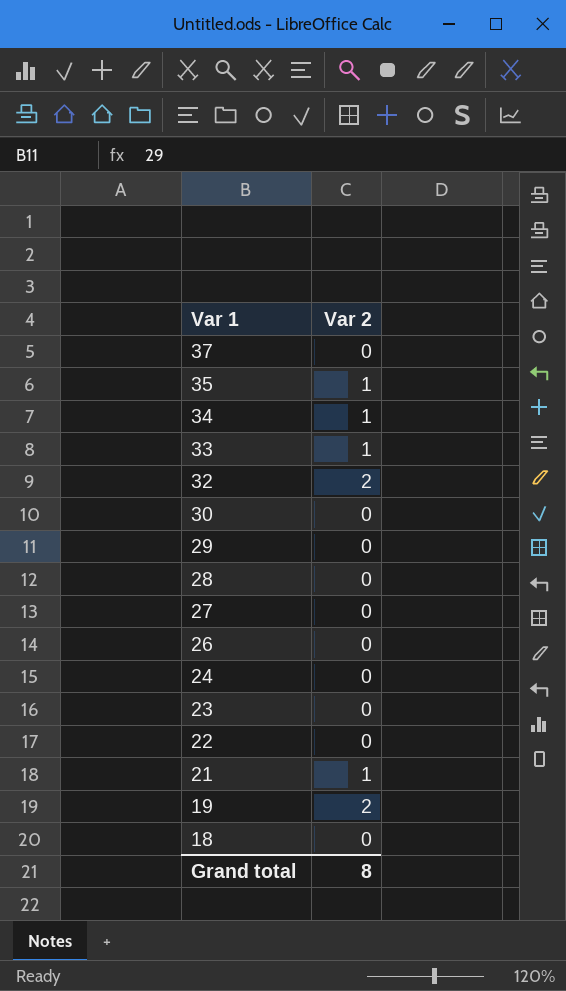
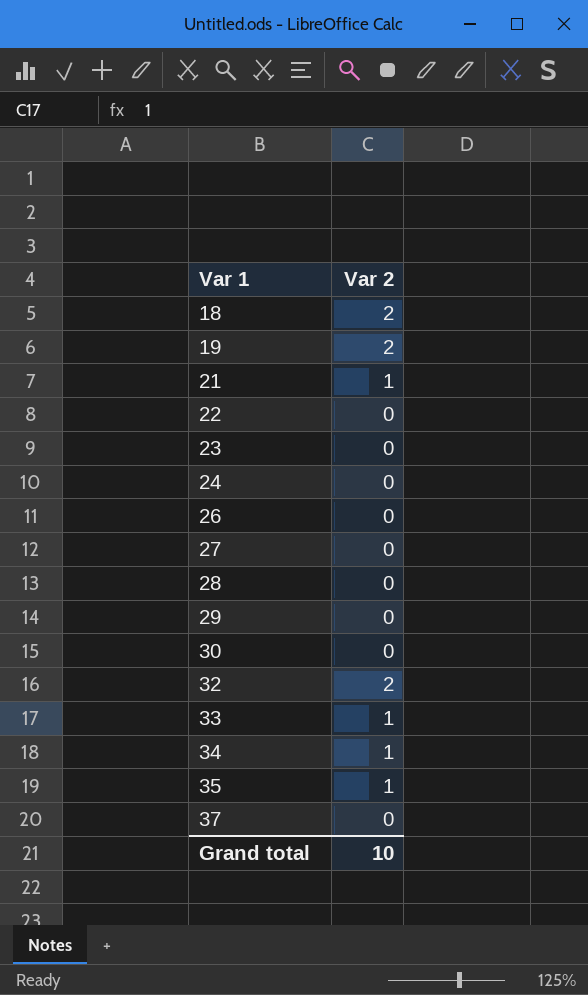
row order: Var 1 descending -> Var 1 ascending
18 | Var 2: 0 -> 2
Grand total | Var 2: 8 -> 10

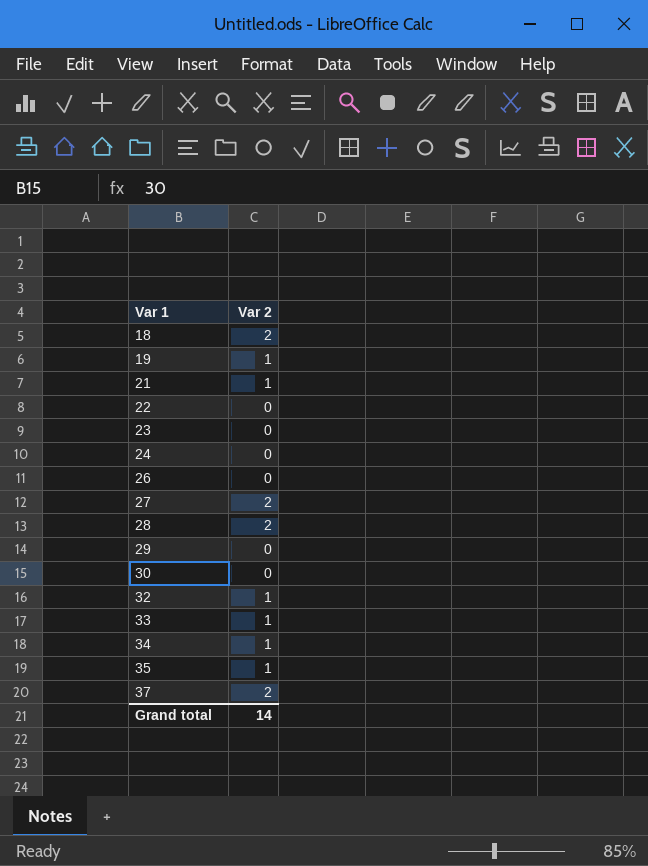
19 | Var 2: 2 -> 1
27 | Var 2: 0 -> 2
28 | Var 2: 0 -> 2
32 | Var 2: 2 -> 1
37 | Var 2: 0 -> 2
Grand total | Var 2: 10 -> 14

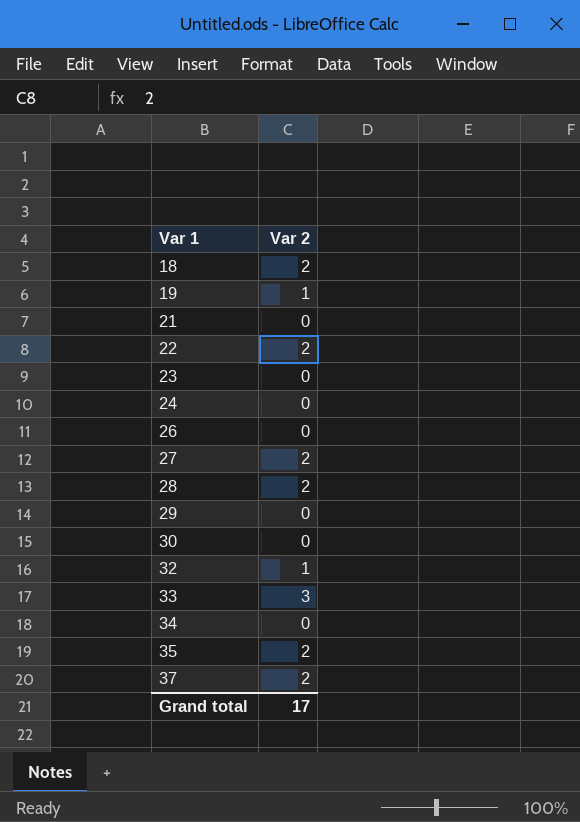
21 | Var 2: 1 -> 0
22 | Var 2: 0 -> 2
33 | Var 2: 1 -> 3
34 | Var 2: 1 -> 0
35 | Var 2: 1 -> 2
Grand total | Var 2: 14 -> 17

